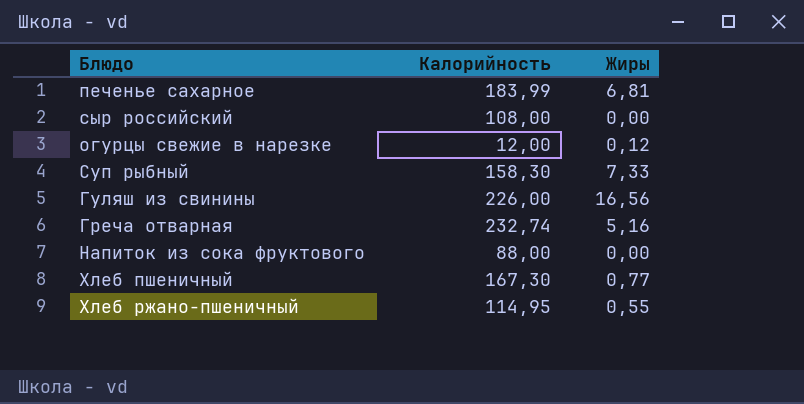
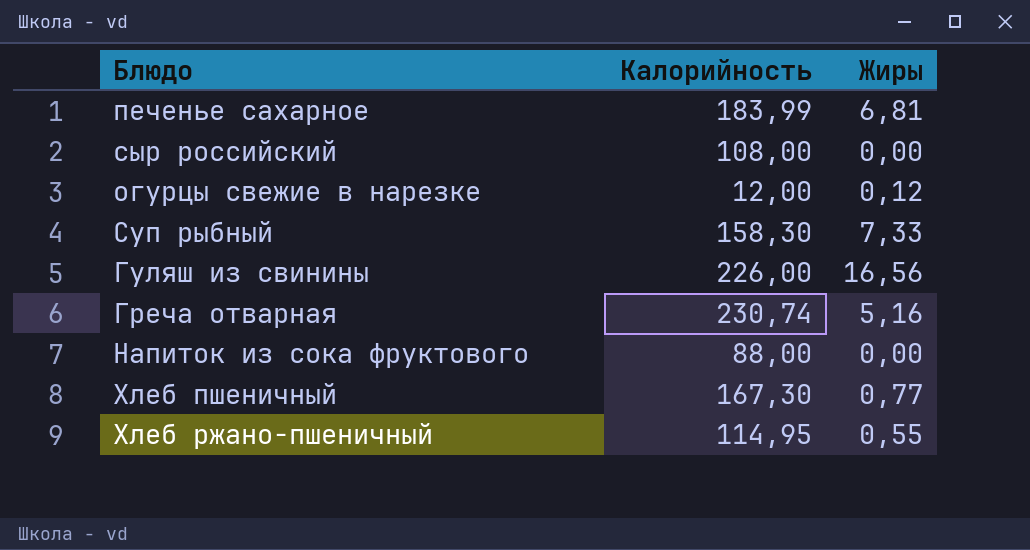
Греча отварная | Калорийность: 232,74 -> 230,74

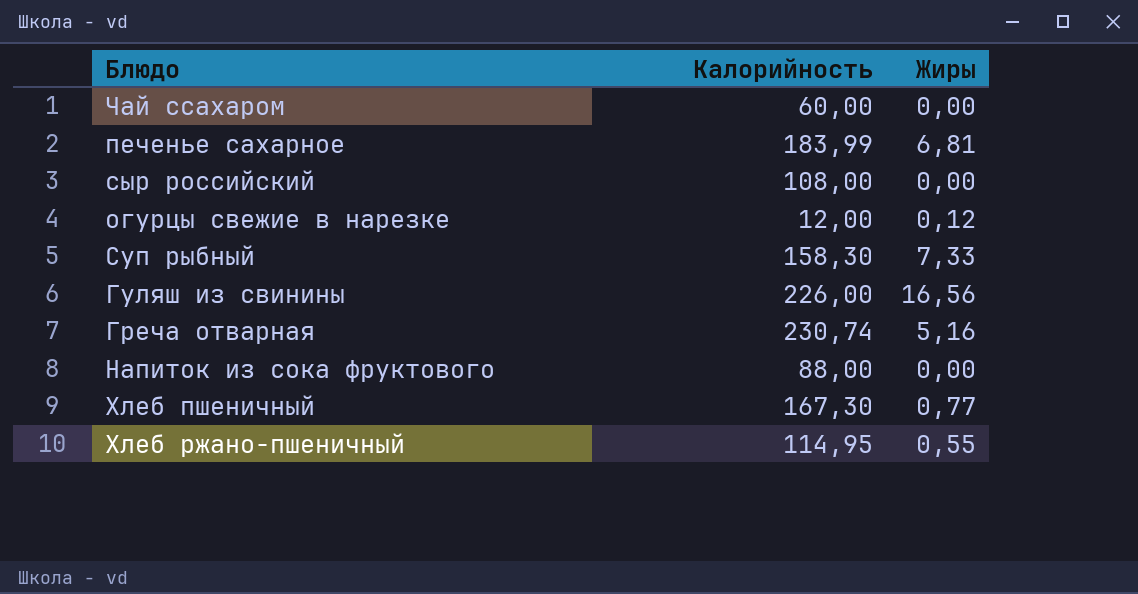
row Чай ссахаром: none -> 60,00 | 0,00

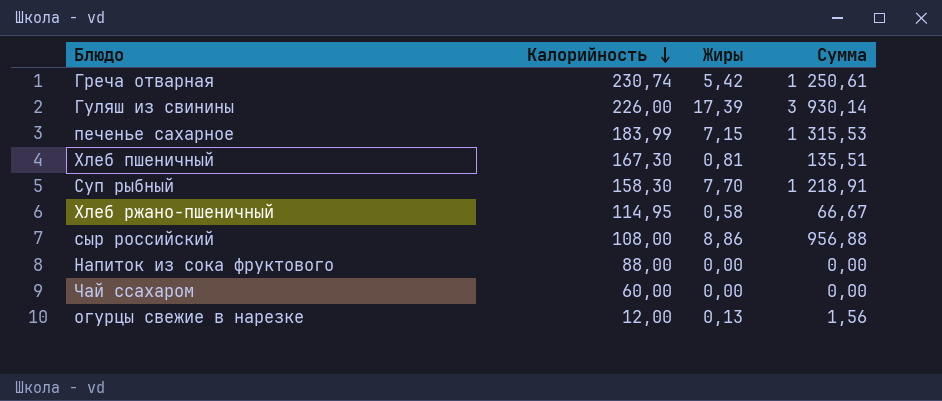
row order: none -> Калорийность descending
column Сумма | formula: none -> [Калорийность] * [Жиры]
Греча отварная | Жиры: 5,16 -> 5,42
Гуляш из свинины | Жиры: 16,56 -> 17,39
печенье сахарное | Жиры: 6,81 -> 7,15
Хлеб пшеничный | Жиры: 0,77 -> 0,81
Суп рыбный | Жиры: 7,33 -> 7,70
Хлеб ржано-пшеничный | Жиры: 0,55 -> 0,58
сыр российский | Жиры: 0,00 -> 8,86
огурцы свежие в нарезке | Жиры: 0,12 -> 0,13

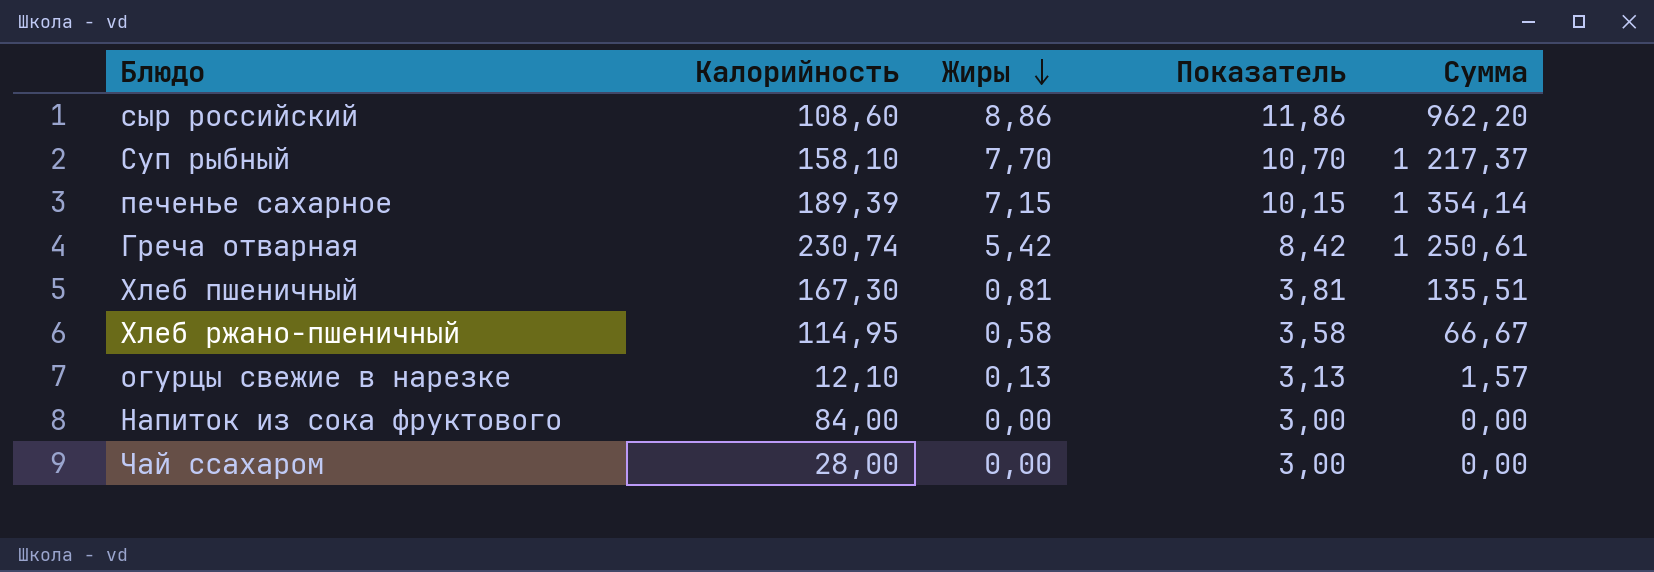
row order: Калорийность descending -> Жиры descending
column Показатель | formula: none -> [Жиры] + 3
row Гуляш из свинины: 226,00 | 17,39 | 3 930,14 -> none
сыр российский | Калорийность: 108,00 -> 108,60
сыр российский | Сумма: 956,88 -> 962,20
Суп рыбный | Калорийность: 158,30 -> 158,10
Суп рыбный | Сумма: 1 218,91 -> 1 217,37
печенье сахарное | Калорийность: 183,99 -> 189,39
печенье сахарное | Сумма: 1 315,53 -> 1 354,14
огурцы свежие в нарезке | Калорийность: 12,00 -> 12,10
огурцы свежие в нарезке | Сумма: 1,56 -> 1,57
Напиток из сока фруктового | Калорийность: 88,00 -> 84,00
Чай ссахаром | Калорийность: 60,00 -> 28,00

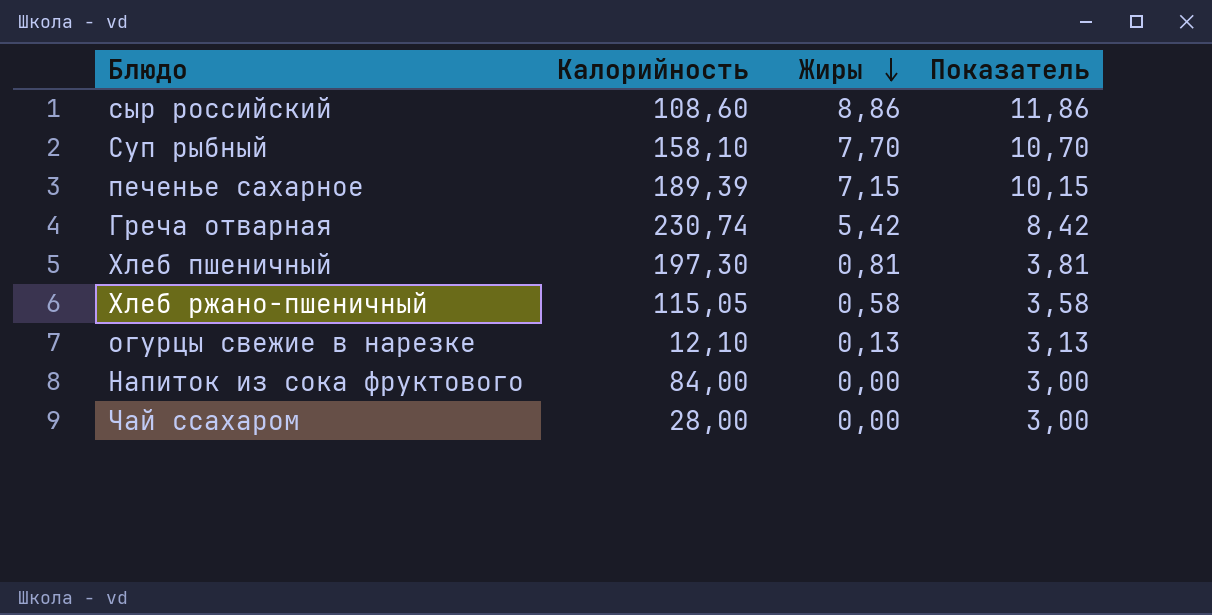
column Сумма | formula: [Калорийность] * [Жиры] -> none
Хлеб пшеничный | Калорийность: 167,30 -> 197,30
Хлеб ржано-пшеничный | Калорийность: 114,95 -> 115,05

